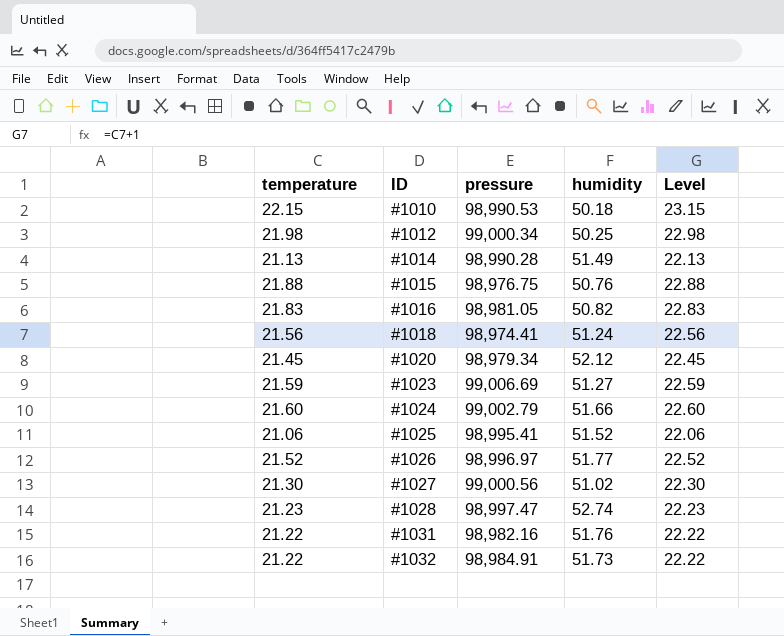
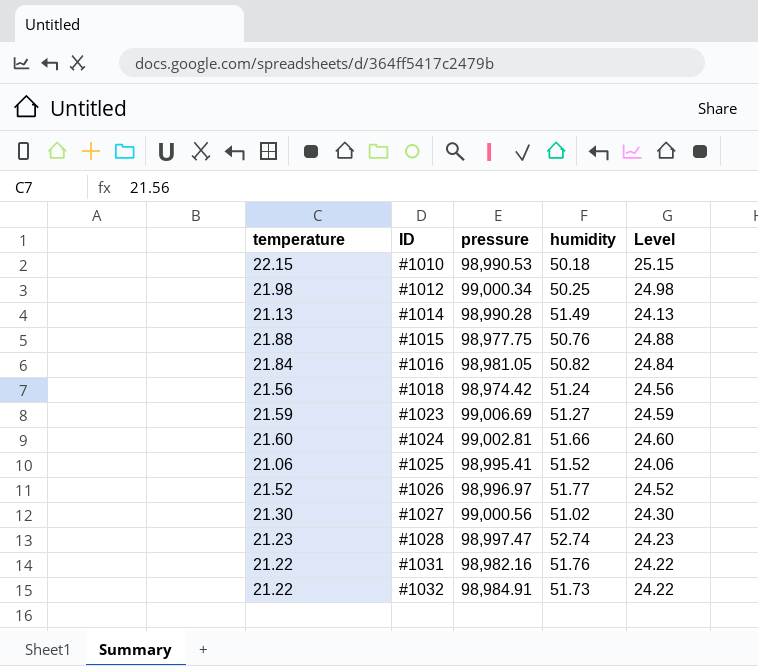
column Level | formula: [temperature] + 1 -> [temperature] + 3
row #1020: 21.45 | 98,979.34 | 52.12 | 22.45 -> none
#1015 | pressure: 98,976.75 -> 98,977.75
#1016 | temperature: 21.83 -> 21.84
#1018 | pressure: 98,974.41 -> 98,974.42
#1024 | pressure: 99,002.79 -> 99,002.81

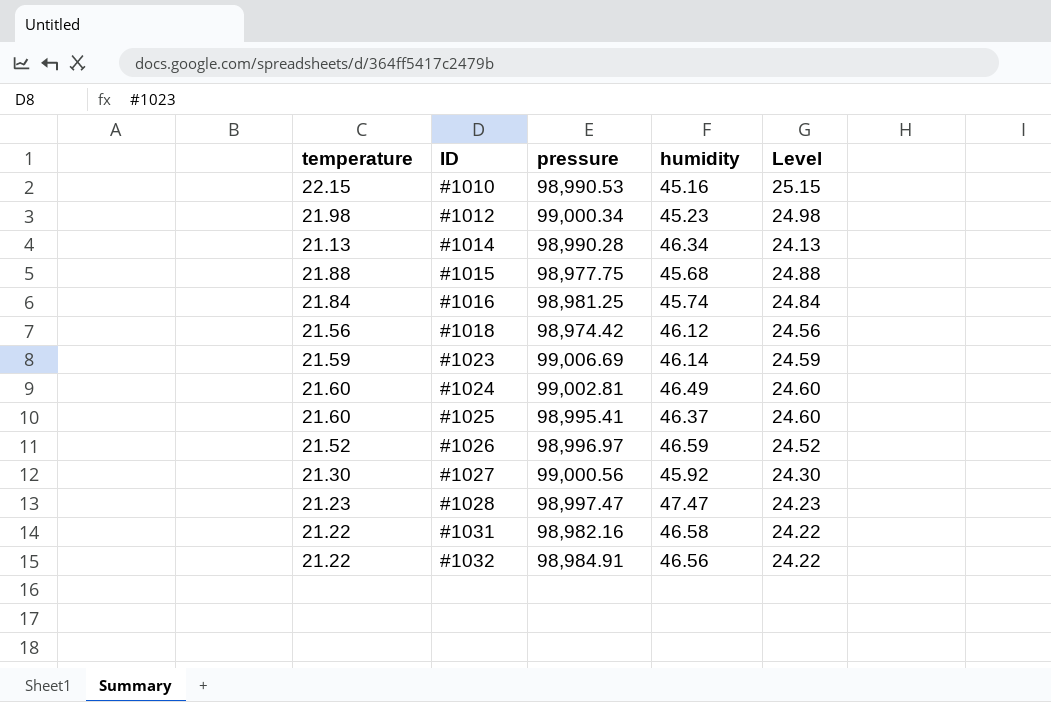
#1010 | humidity: 50.18 -> 45.16
#1012 | humidity: 50.25 -> 45.23
#1014 | humidity: 51.49 -> 46.34
#1015 | humidity: 50.76 -> 45.68
#1016 | pressure: 98,981.05 -> 98,981.25
#1016 | humidity: 50.82 -> 45.74
#1018 | humidity: 51.24 -> 46.12
#1023 | humidity: 51.27 -> 46.14
#1024 | humidity: 51.66 -> 46.49
#1025 | temperature: 21.06 -> 21.60
#1025 | humidity: 51.52 -> 46.37
#1025 | Level: 24.06 -> 24.60
#1026 | humidity: 51.77 -> 46.59
#1027 | humidity: 51.02 -> 45.92
#1028 | humidity: 52.74 -> 47.47
#1031 | humidity: 51.76 -> 46.58
#1032 | humidity: 51.73 -> 46.56

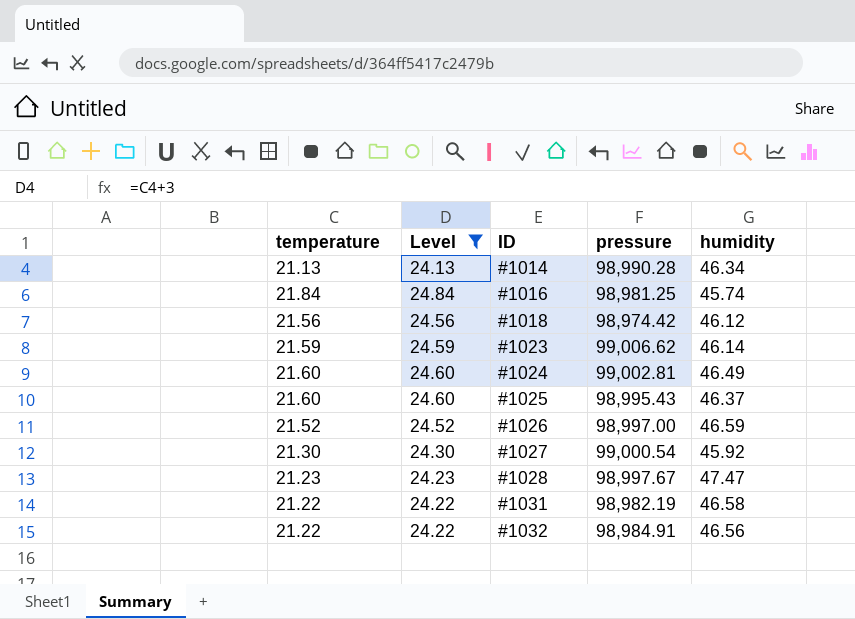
filter: none -> Level <= 24.84
column Level | position: 5 -> 2
#1023 | pressure: 99,006.69 -> 99,006.62
#1025 | pressure: 98,995.41 -> 98,995.43
#1026 | pressure: 98,996.97 -> 98,997.00
#1027 | pressure: 99,000.56 -> 99,000.54
#1028 | pressure: 98,997.47 -> 98,997.67
#1031 | pressure: 98,982.16 -> 98,982.19

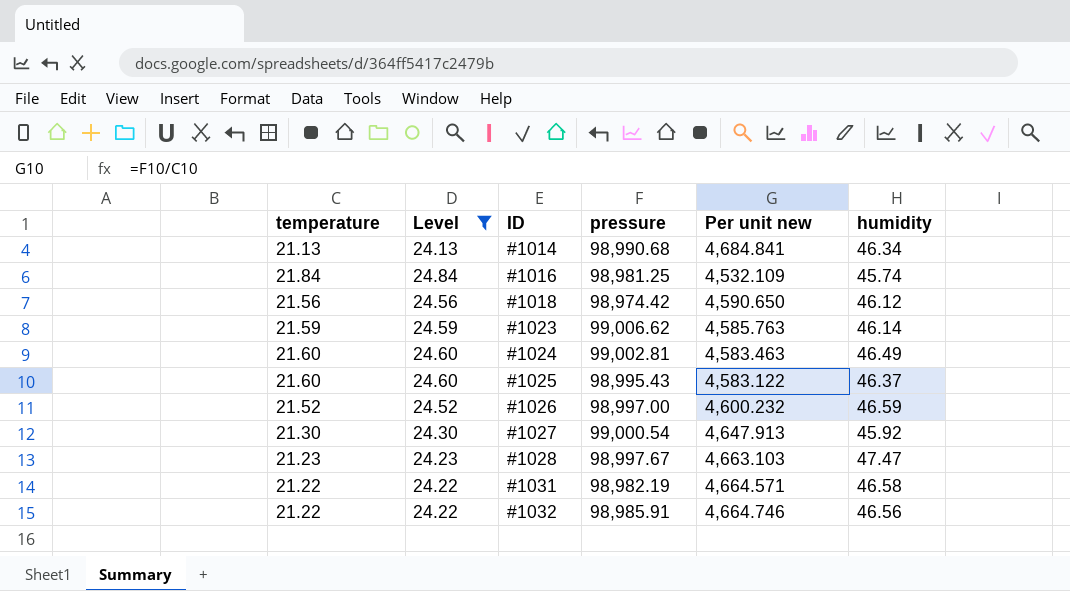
column Per unit new | formula: none -> [pressure] / [temperature]
#1014 | pressure: 98,990.28 -> 98,990.68
#1032 | pressure: 98,984.91 -> 98,985.91

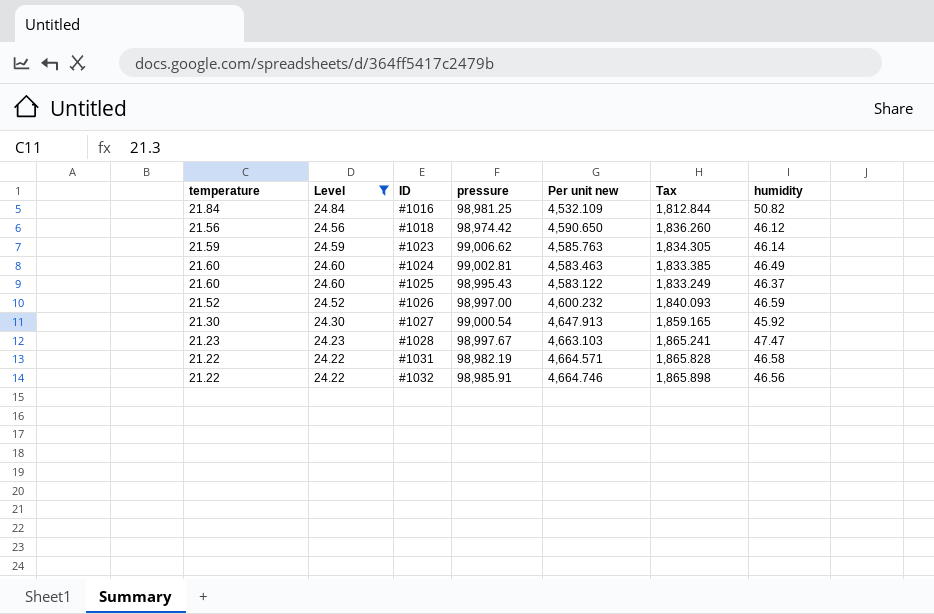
column Tax | formula: none -> [Per unit new] * 0.4
row #1014: 21.13 | 24.13 | 98,990.68 | 4,684.841 | 46.34 -> none
#1016 | humidity: 45.74 -> 50.82

